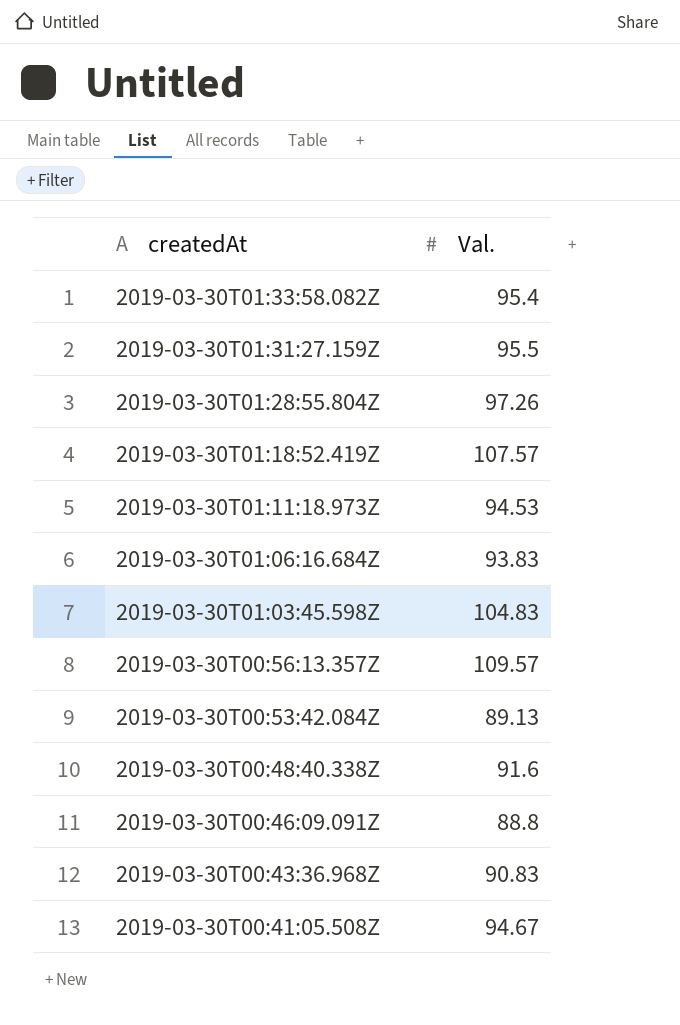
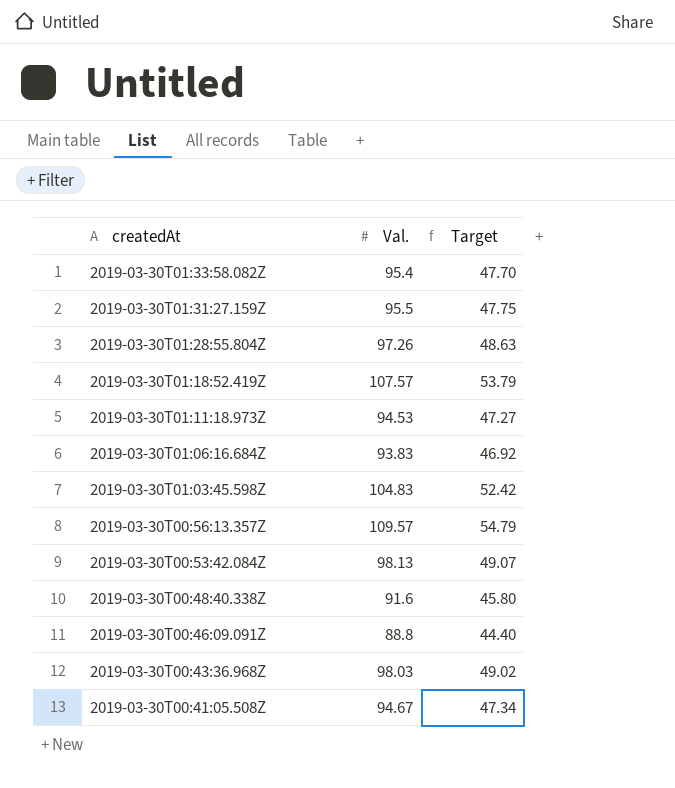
column Target | formula: none -> [Val.] * 0.5
2019-03-30T00:53:42.084Z | Val.: 89.13 -> 98.13
2019-03-30T00:43:36.968Z | Val.: 90.83 -> 98.03

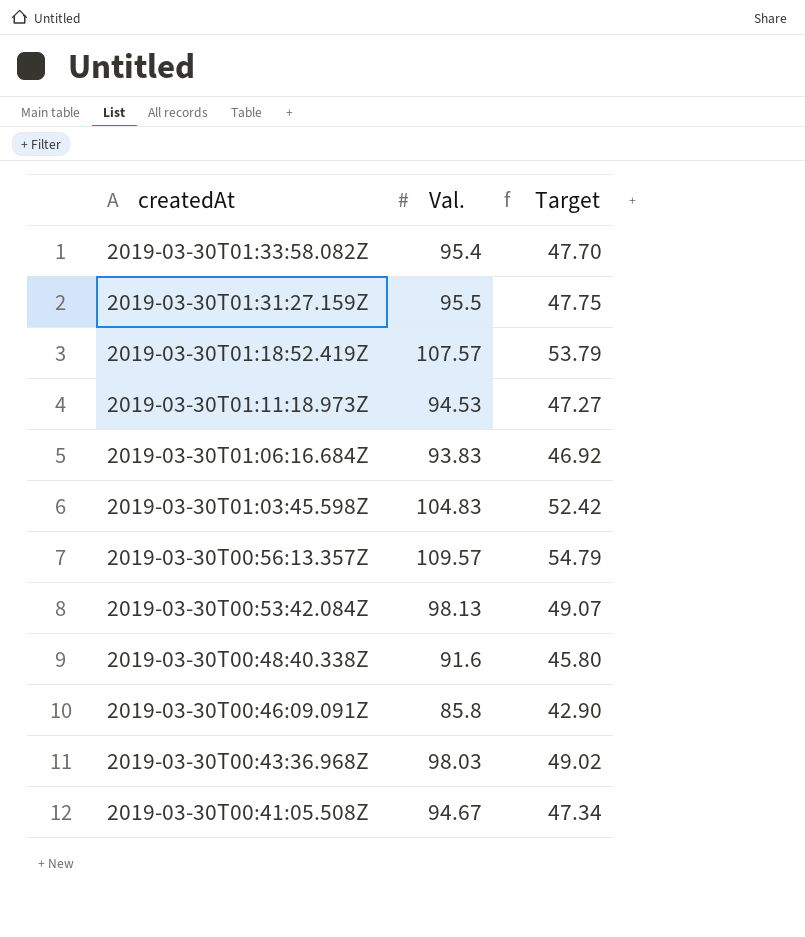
row 2019-03-30T01:28:55.804Z: 97.26 | 48.63 -> none
2019-03-30T00:46:09.091Z | Val.: 88.8 -> 85.8
2019-03-30T00:46:09.091Z | Target: 44.40 -> 42.90

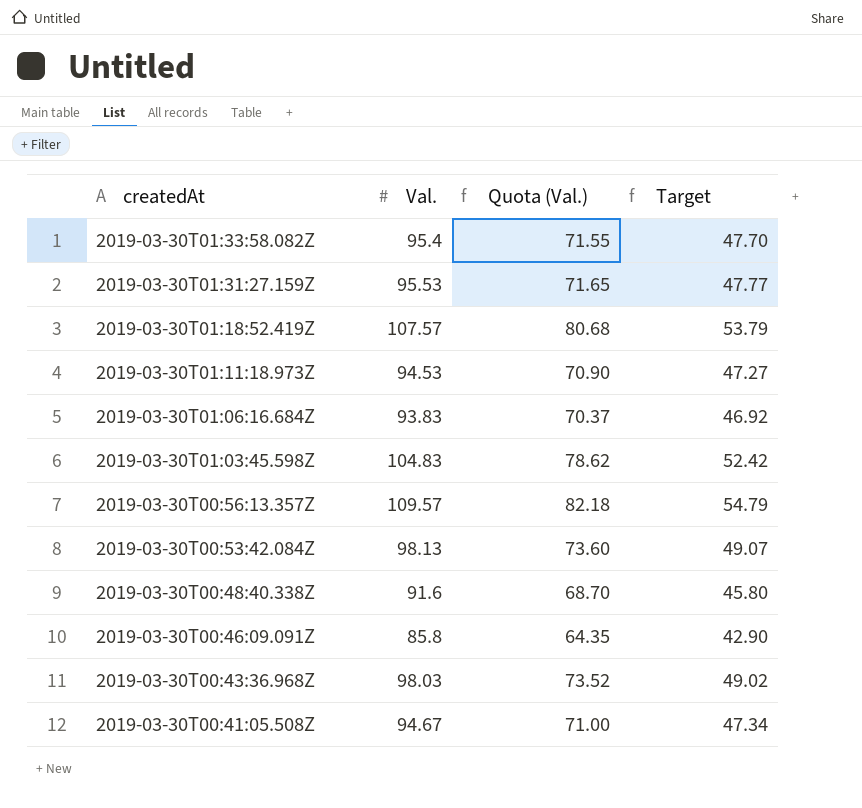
column Quota (Val.) | formula: none -> [Val.] * 0.75
2019-03-30T01:31:27.159Z | Val.: 95.5 -> 95.53
2019-03-30T01:31:27.159Z | Target: 47.75 -> 47.77

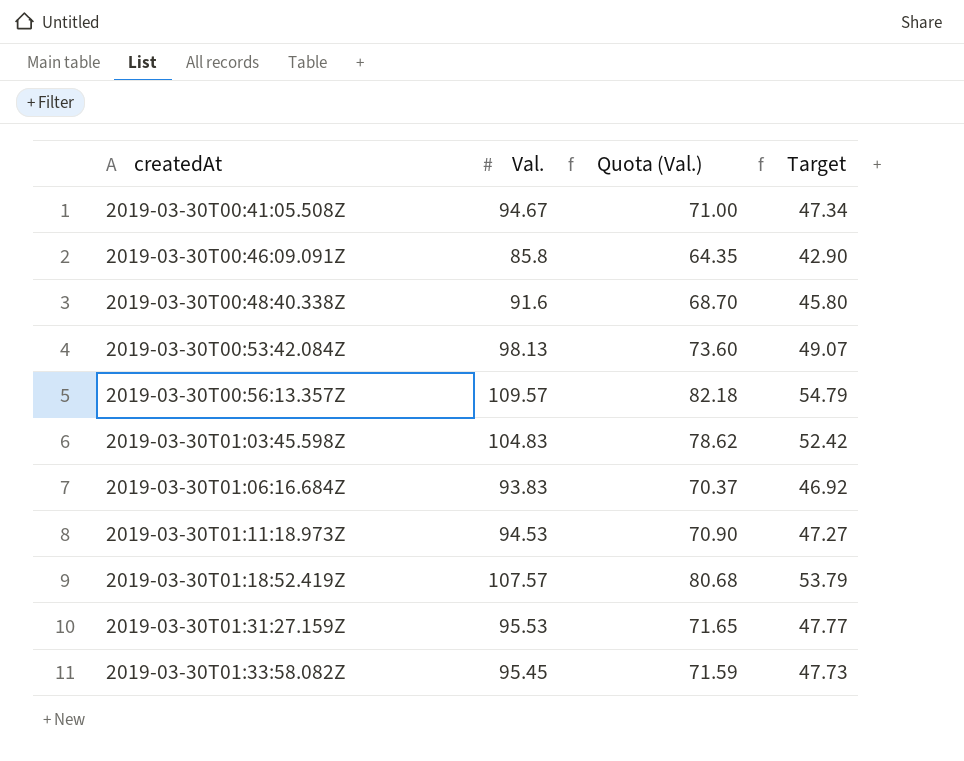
row order: createdAt descending -> createdAt ascending
row 2019-03-30T00:43:36.968Z: 98.03 | 73.52 | 49.02 -> none
2019-03-30T01:33:58.082Z | Val.: 95.4 -> 95.45
2019-03-30T01:33:58.082Z | Quota (Val.): 71.55 -> 71.59
2019-03-30T01:33:58.082Z | Target: 47.70 -> 47.73

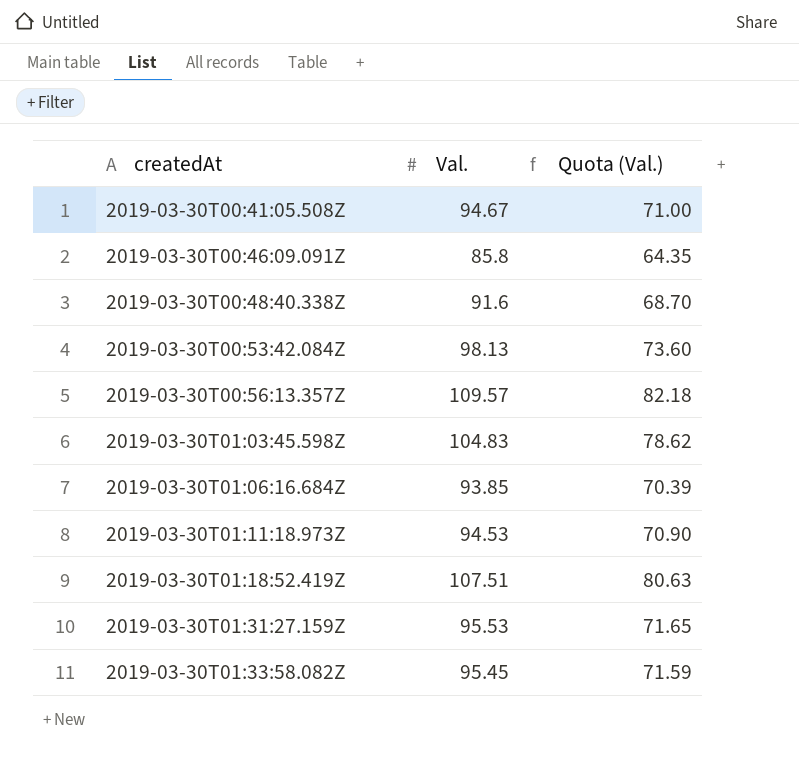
column Target | formula: [Val.] * 0.5 -> none
2019-03-30T01:06:16.684Z | Val.: 93.83 -> 93.85
2019-03-30T01:06:16.684Z | Quota (Val.): 70.37 -> 70.39
2019-03-30T01:18:52.419Z | Val.: 107.57 -> 107.51
2019-03-30T01:18:52.419Z | Quota (Val.): 80.68 -> 80.63

